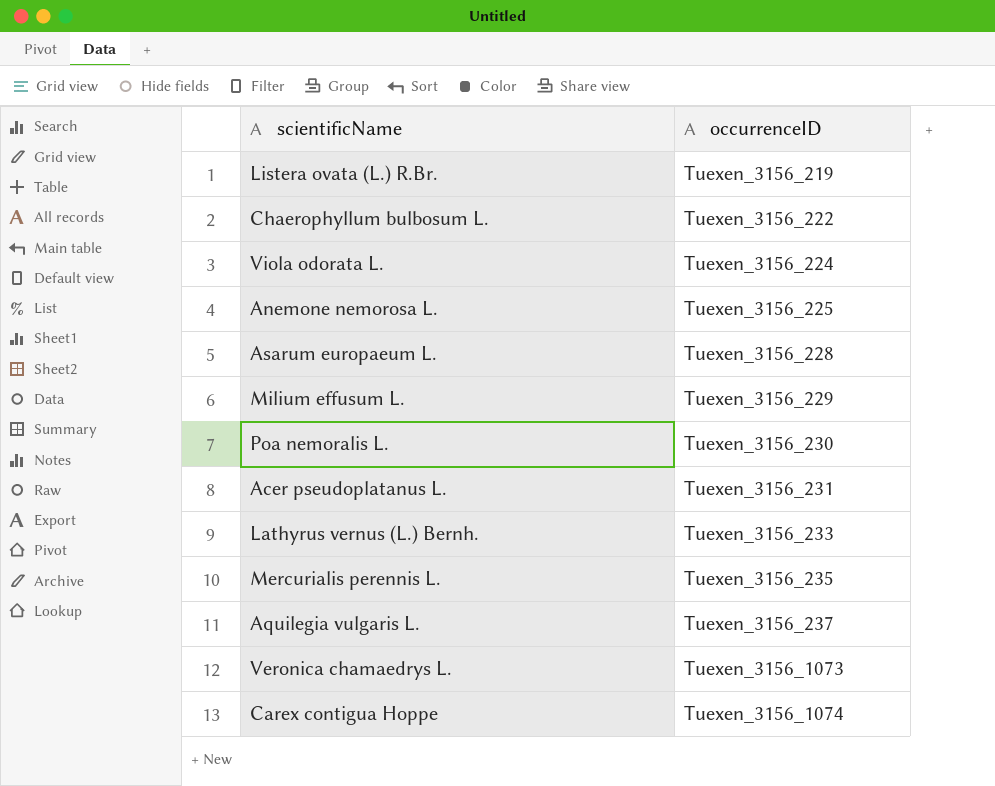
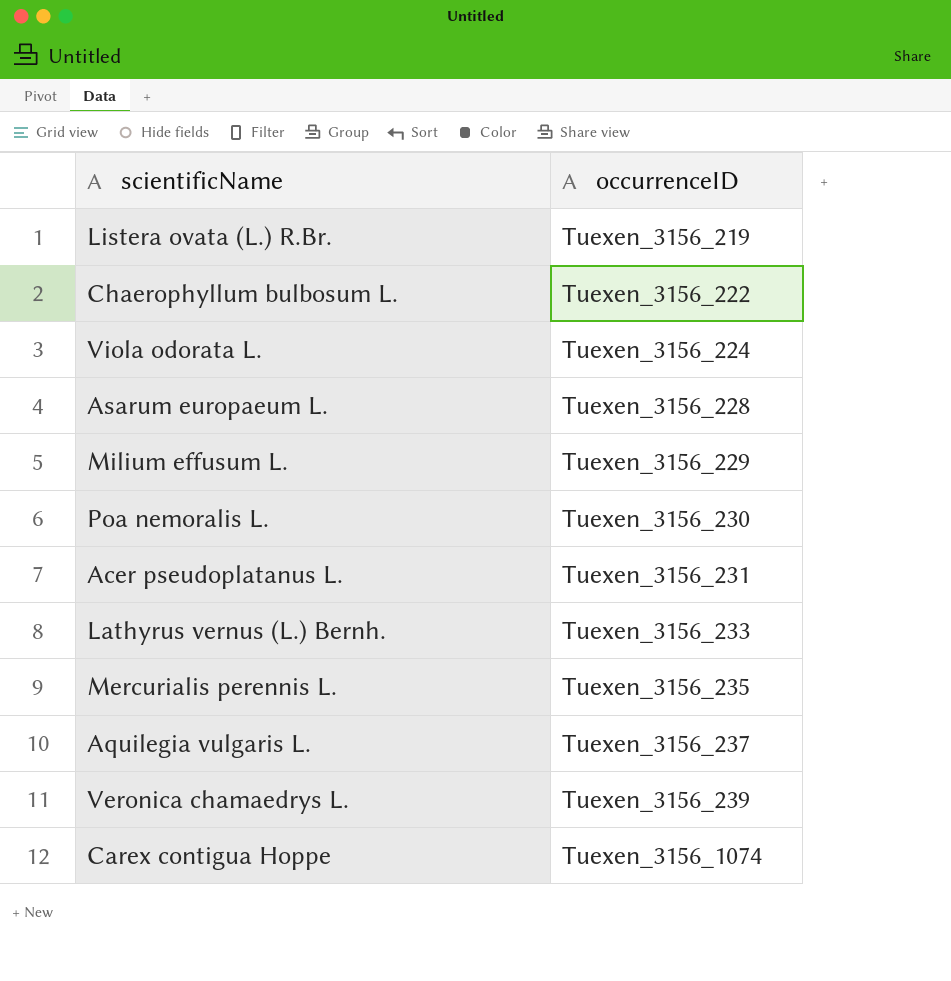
row Anemone nemorosa L.: Tuexen_3156_225 -> none
Veronica chamaedrys L. | occurrenceID: Tuexen_3156_1073 -> Tuexen_3156_239

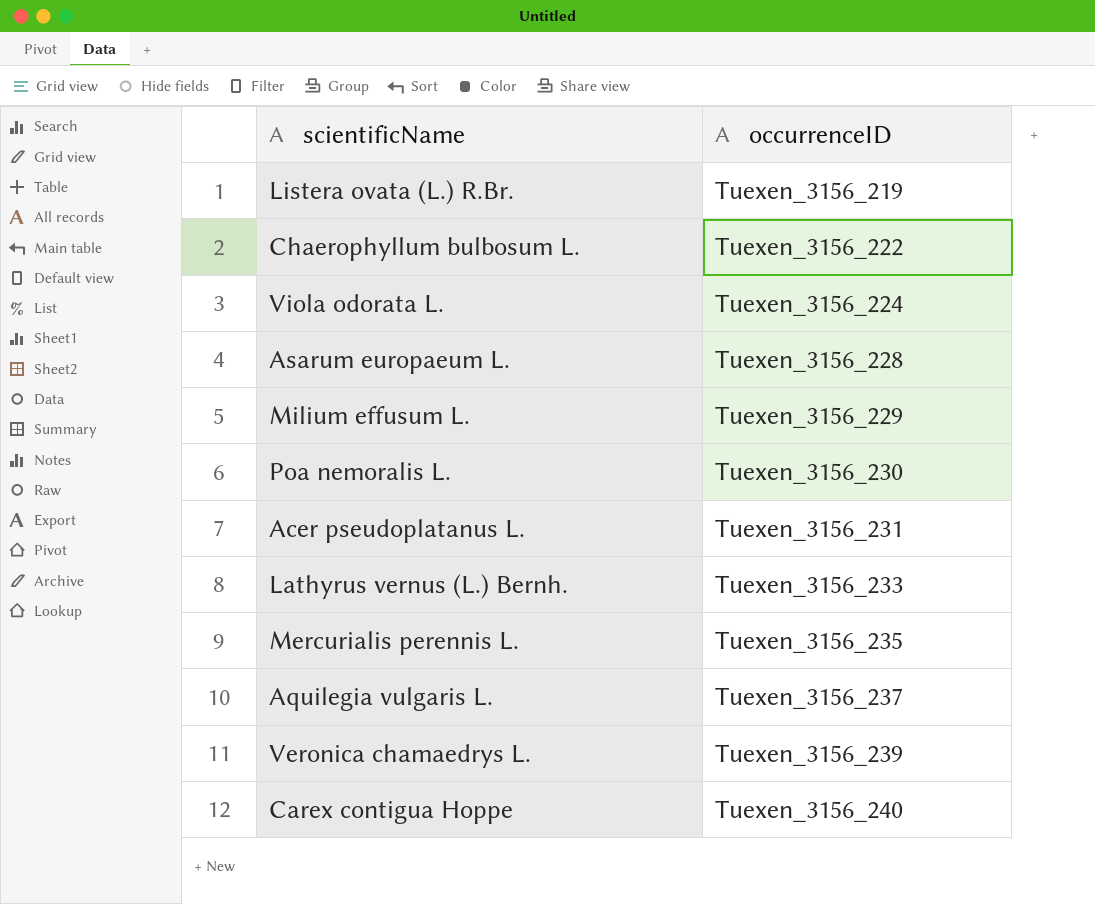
Carex contigua Hoppe | occurrenceID: Tuexen_3156_1074 -> Tuexen_3156_240

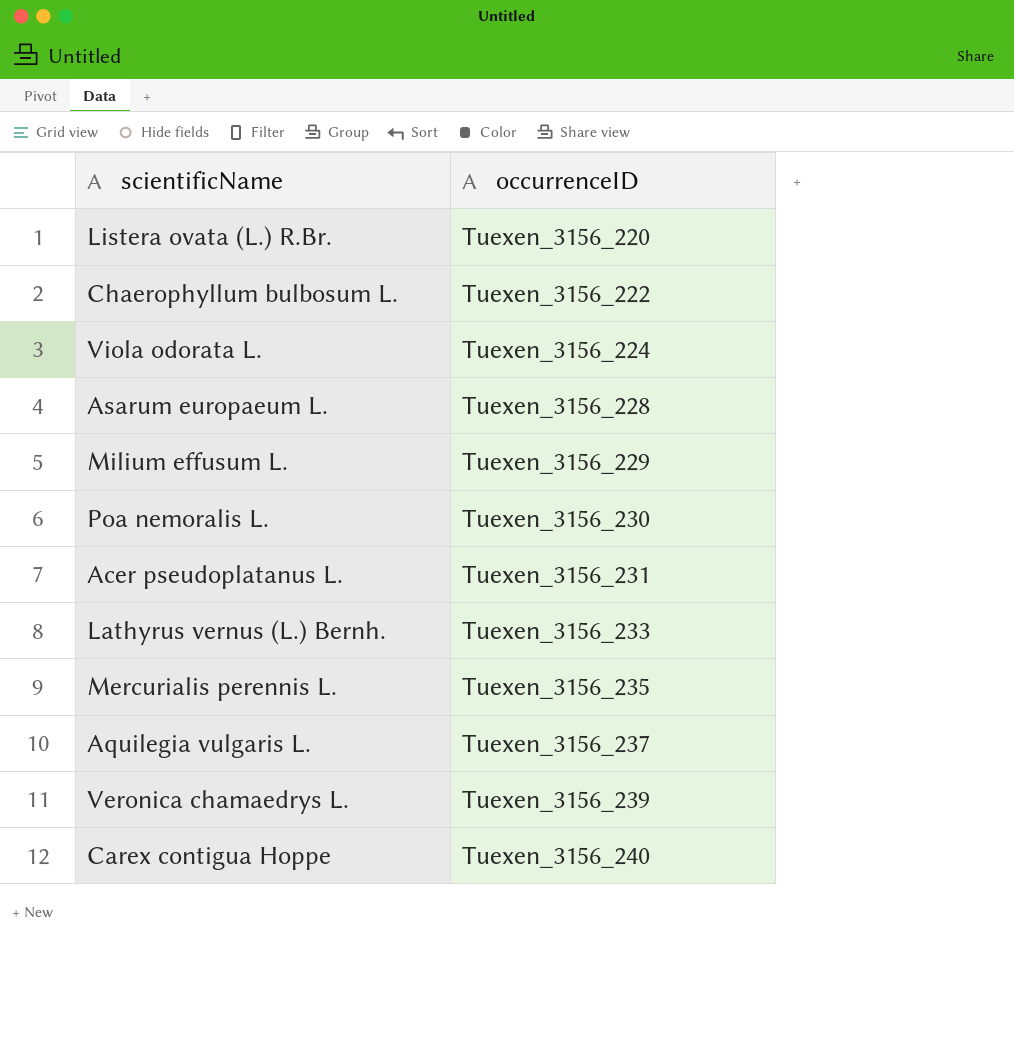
Listera ovata (L.) R.Br. | occurrenceID: Tuexen_3156_219 -> Tuexen_3156_220

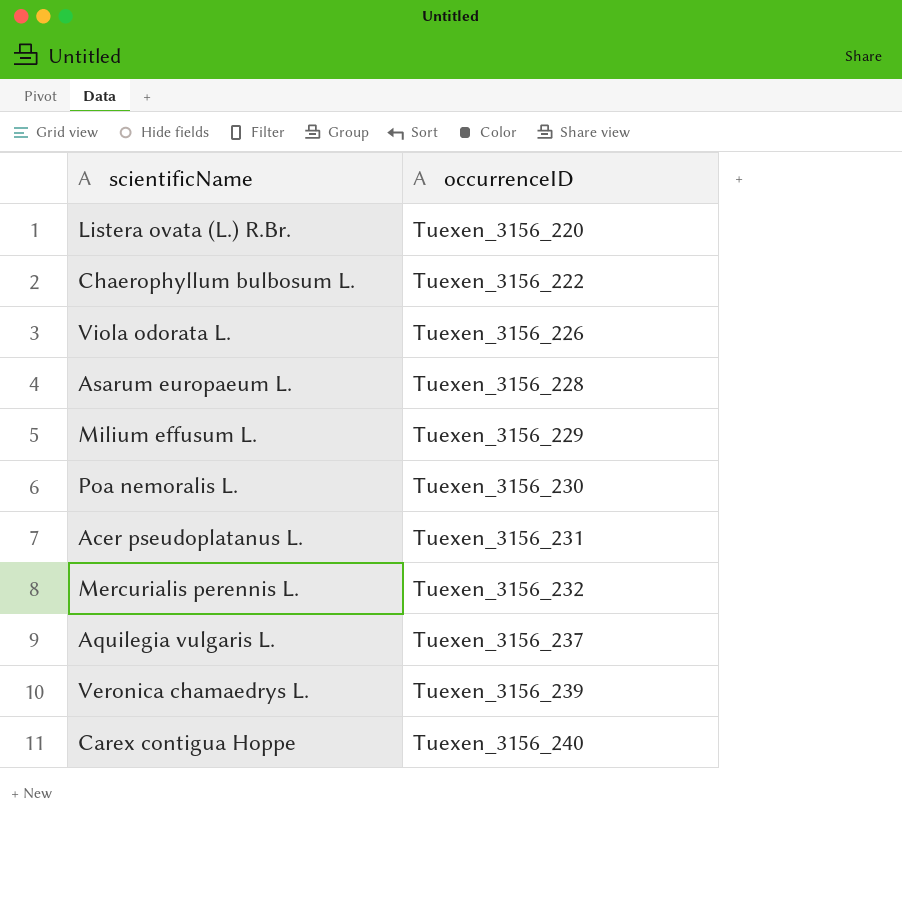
row Lathyrus vernus (L.) Bernh.: Tuexen_3156_233 -> none
Viola odorata L. | occurrenceID: Tuexen_3156_224 -> Tuexen_3156_226
Mercurialis perennis L. | occurrenceID: Tuexen_3156_235 -> Tuexen_3156_232

